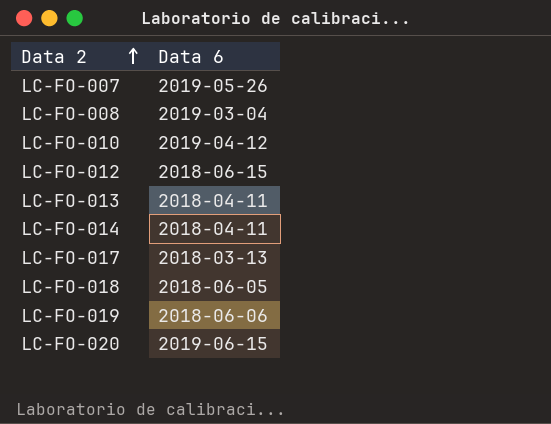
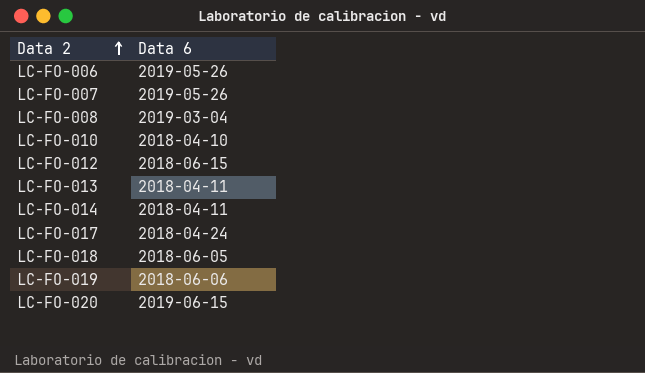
row LC-FO-006: none -> 2019-05-26
LC-FO-010 | Data 6: 2019-04-12 -> 2018-04-10
LC-FO-017 | Data 6: 2018-03-13 -> 2018-04-24

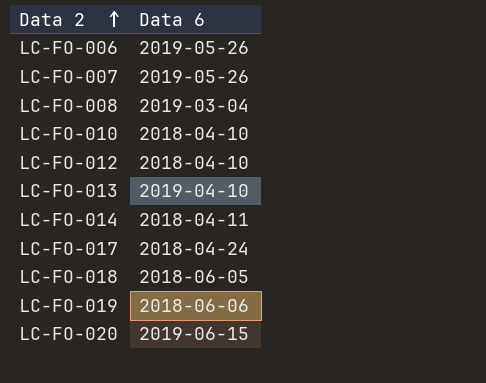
LC-FO-012 | Data 6: 2018-06-15 -> 2018-04-10
LC-FO-013 | Data 6: 2018-04-11 -> 2019-04-10

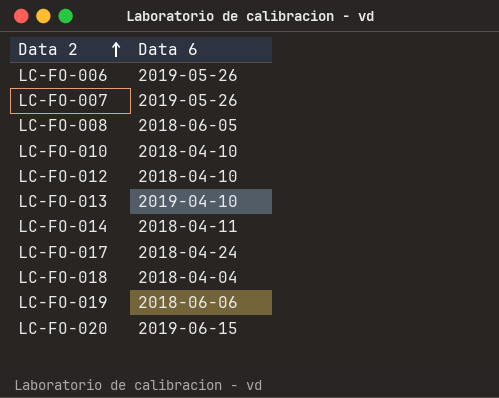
LC-FO-008 | Data 6: 2019-03-04 -> 2018-06-05
LC-FO-018 | Data 6: 2018-06-05 -> 2018-04-04

